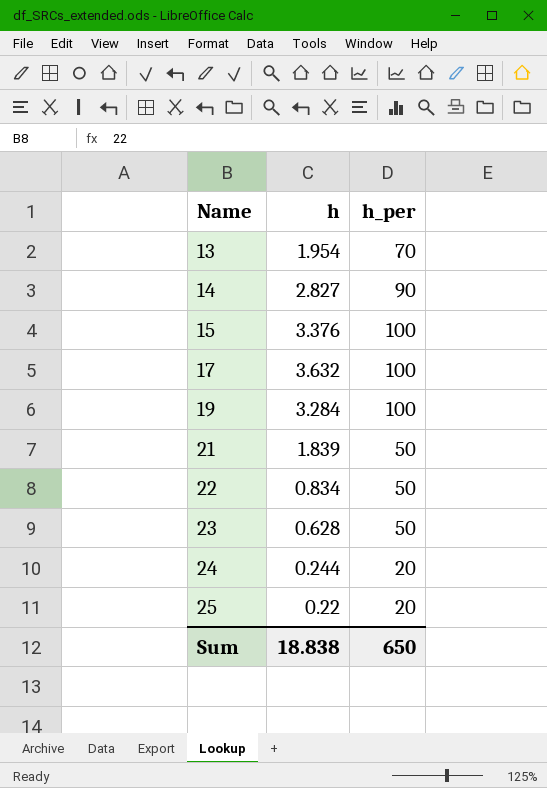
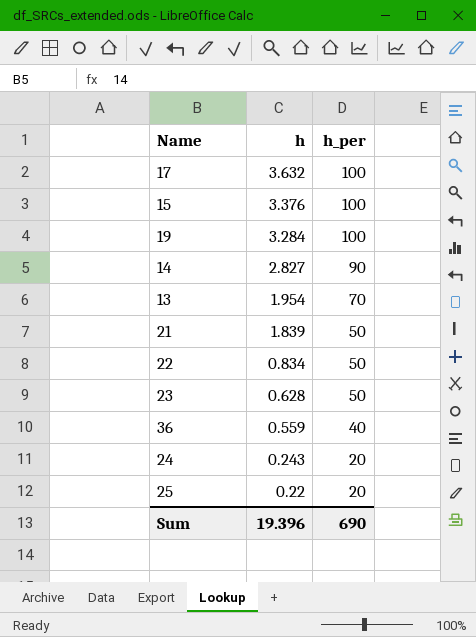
row order: Name ascending -> h descending
row 36: none -> 0.559 | 40
24 | h: 0.244 -> 0.243
Sum | h: 18.838 -> 19.396
Sum | h_per: 650 -> 690

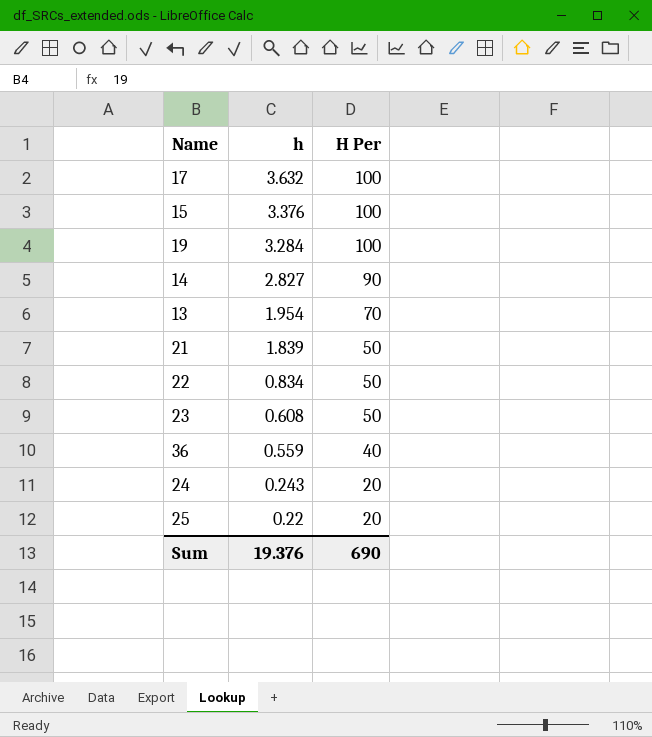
column name: h_per -> H Per
23 | h: 0.628 -> 0.608
Sum | h: 19.396 -> 19.376

